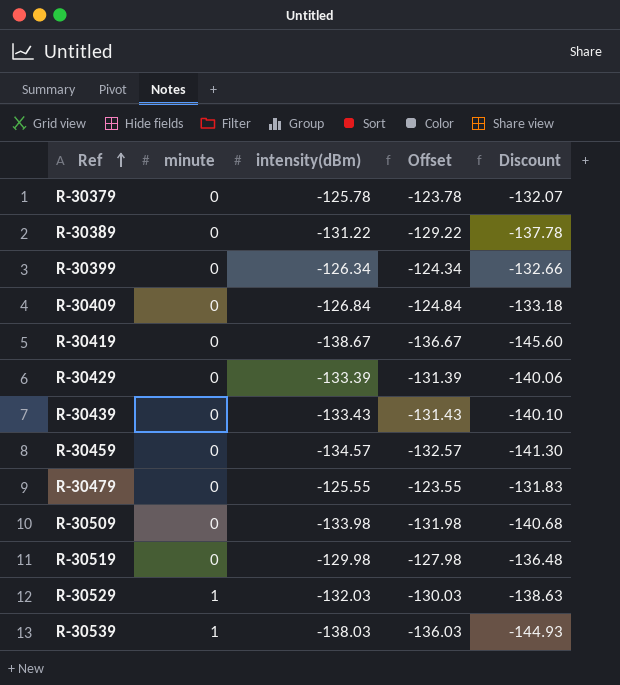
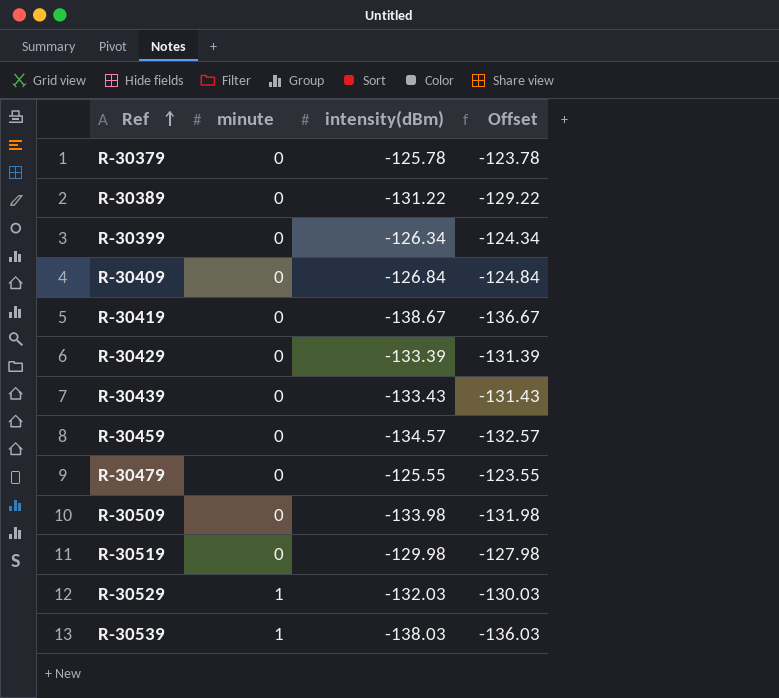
column Discount | formula: [intensity(dBm)] * 1.05 -> none

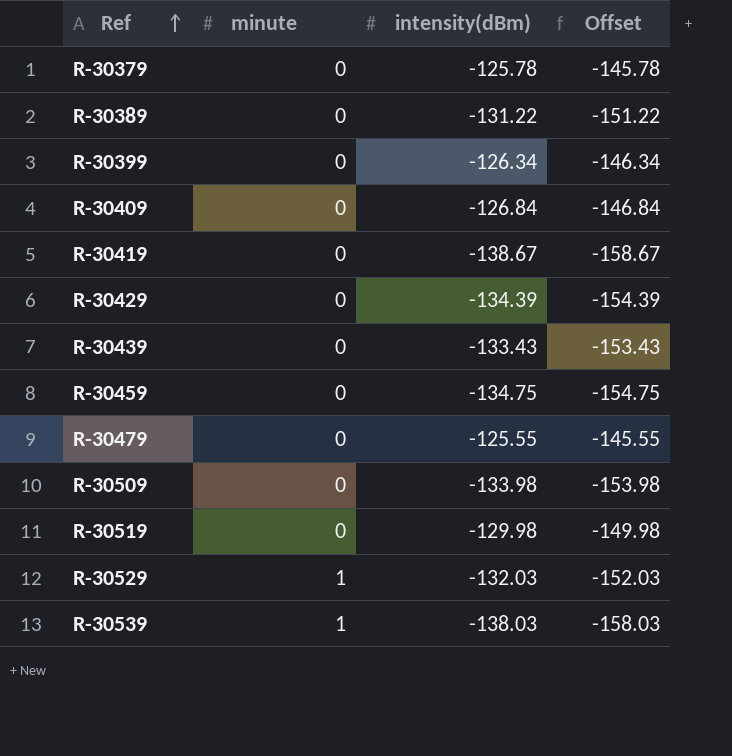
column Offset | formula: [intensity(dBm)] + 2 -> [intensity(dBm)] - 20
R-30429 | intensity(dBm): -133.39 -> -134.39
R-30459 | intensity(dBm): -134.57 -> -134.75

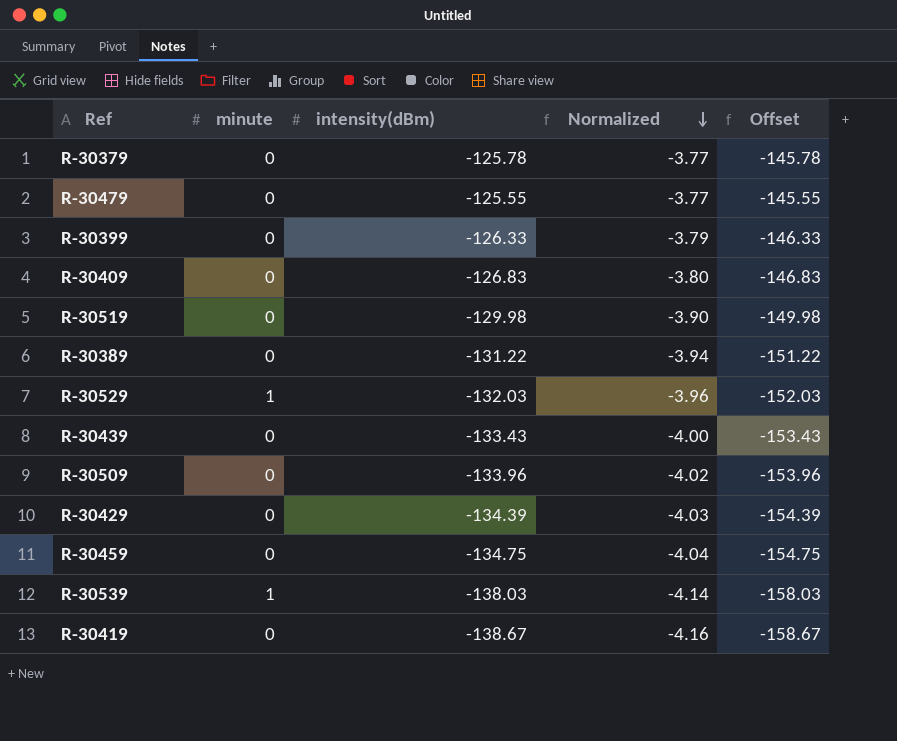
row order: Ref ascending -> Normalized descending
column Normalized | formula: none -> [intensity(dBm)] * 0.03
R-30399 | intensity(dBm): -126.34 -> -126.33
R-30399 | Offset: -146.34 -> -146.33
R-30409 | intensity(dBm): -126.84 -> -126.83
R-30409 | Offset: -146.84 -> -146.83
R-30509 | intensity(dBm): -133.98 -> -133.96
R-30509 | Offset: -153.98 -> -153.96

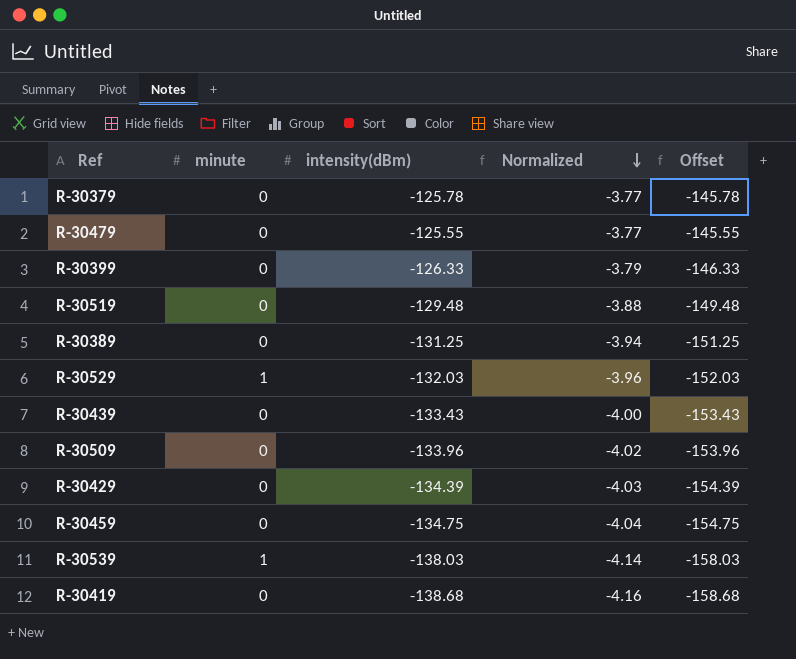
row R-30409: 0 | -126.83 | -3.80 | -146.83 -> none
R-30519 | intensity(dBm): -129.98 -> -129.48
R-30519 | Normalized: -3.90 -> -3.88
R-30519 | Offset: -149.98 -> -149.48
R-30389 | intensity(dBm): -131.22 -> -131.25
R-30389 | Offset: -151.22 -> -151.25
R-30419 | intensity(dBm): -138.67 -> -138.68
R-30419 | Offset: -158.67 -> -158.68

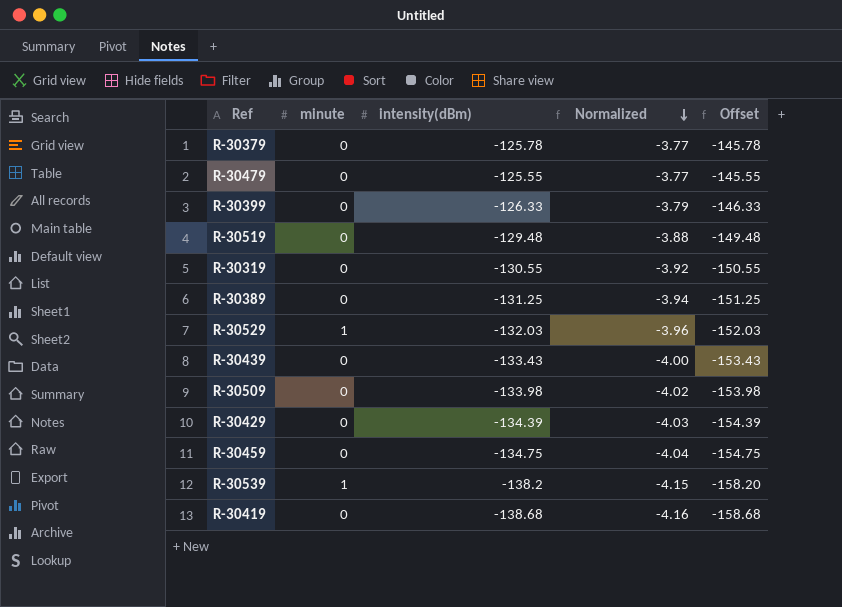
row R-30319: none -> 0 | -130.55 | -3.92 | -150.55
R-30509 | intensity(dBm): -133.96 -> -133.98
R-30509 | Offset: -153.96 -> -153.98
R-30539 | intensity(dBm): -138.03 -> -138.2
R-30539 | Normalized: -4.14 -> -4.15
R-30539 | Offset: -158.03 -> -158.20

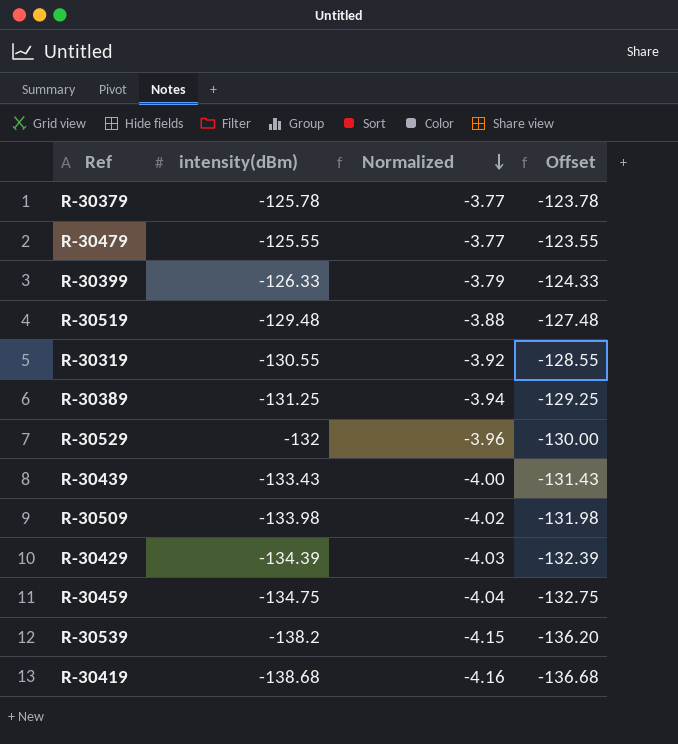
column minute | position: 2 -> none
column Offset | formula: [intensity(dBm)] - 20 -> [intensity(dBm)] + 2
R-30529 | intensity(dBm): -132.03 -> -132

